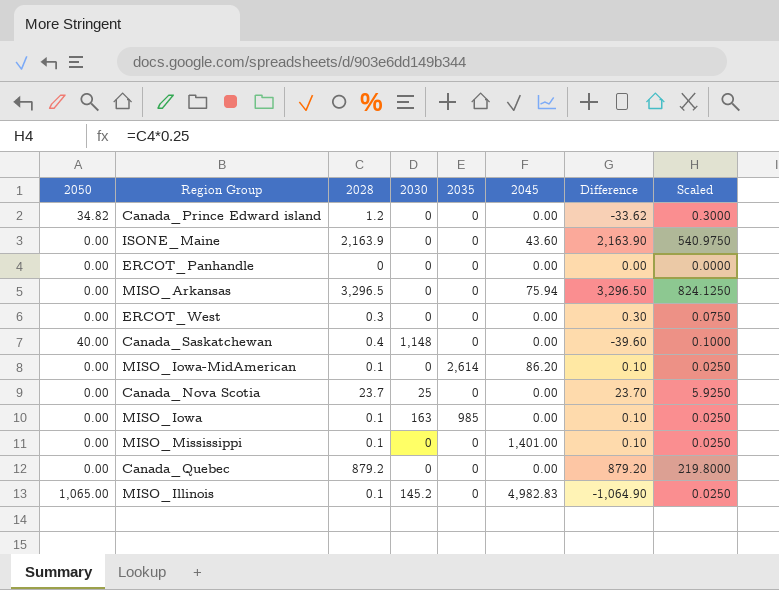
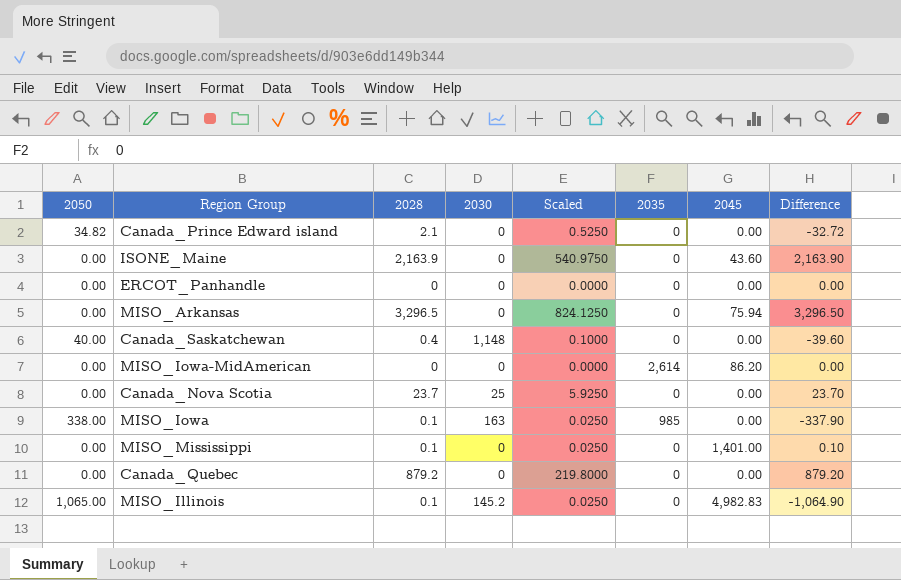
column Scaled | position: 8 -> 5
row ERCOT_West: 0.00 | 0.3 | 0 | 0 | 0.00 | 0.30 | 0.0750 -> none
Canada_Prince Edward island | 2028: 1.2 -> 2.1
Canada_Prince Edward island | Scaled: 0.3000 -> 0.5250
Canada_Prince Edward island | Difference: -33.62 -> -32.72
MISO_Iowa-MidAmerican | 2028: 0.1 -> 0
MISO_Iowa-MidAmerican | Scaled: 0.0250 -> 0.0000
MISO_Iowa-MidAmerican | Difference: 0.10 -> 0.00
MISO_Iowa | 2050: 0.00 -> 338.00
MISO_Iowa | Difference: 0.10 -> -337.90

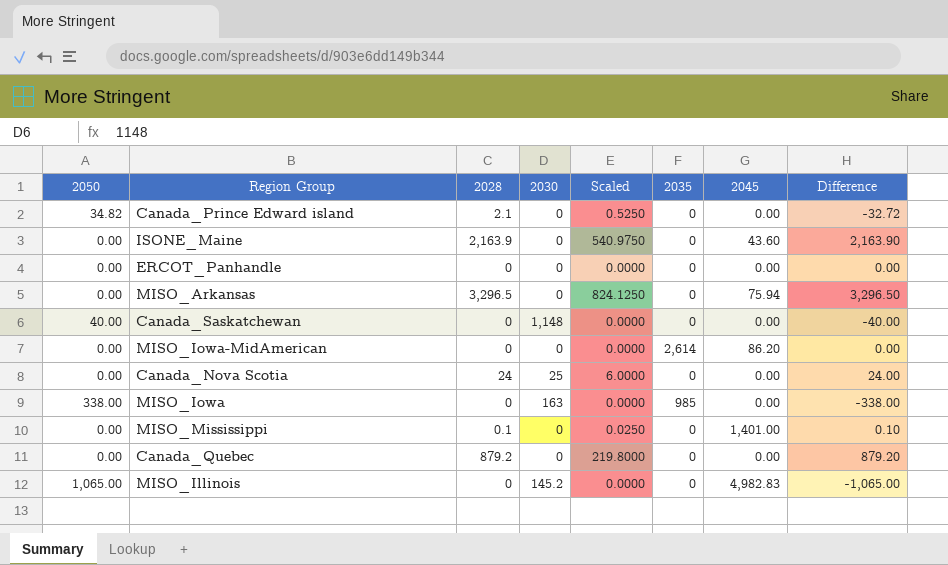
Canada_Saskatchewan | 2028: 0.4 -> 0
Canada_Saskatchewan | Scaled: 0.1000 -> 0.0000
Canada_Saskatchewan | Difference: -39.60 -> -40.00
Canada_Nova Scotia | 2028: 23.7 -> 24
Canada_Nova Scotia | Scaled: 5.9250 -> 6.0000
Canada_Nova Scotia | Difference: 23.70 -> 24.00
MISO_Iowa | 2028: 0.1 -> 0
MISO_Iowa | Scaled: 0.0250 -> 0.0000
MISO_Iowa | Difference: -337.90 -> -338.00
MISO_Illinois | 2028: 0.1 -> 0
MISO_Illinois | Scaled: 0.0250 -> 0.0000
MISO_Illinois | Difference: -1,064.90 -> -1,065.00

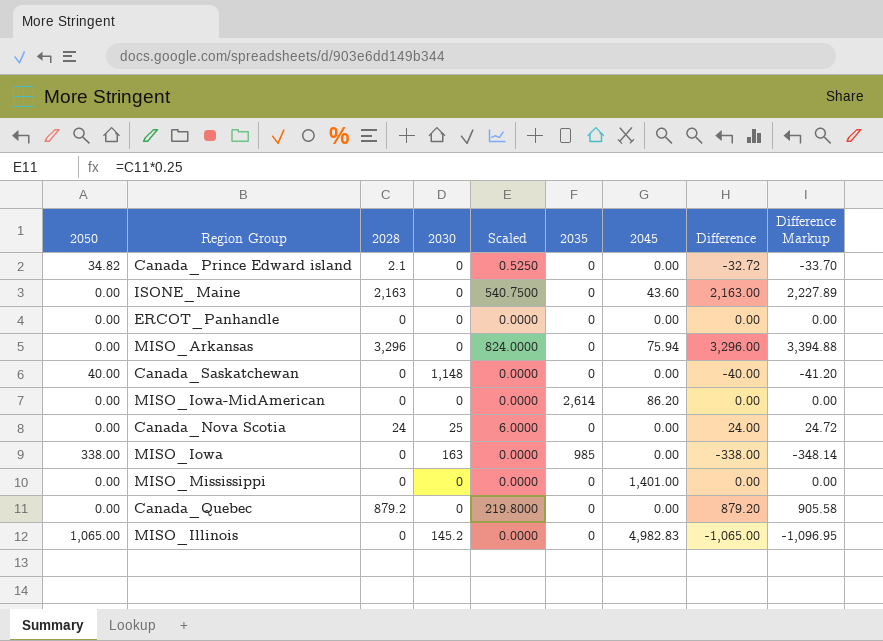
column Difference Markup | formula: none -> [Difference] * 1.03
ISONE_Maine | 2028: 2,163.9 -> 2,163
ISONE_Maine | Scaled: 540.9750 -> 540.7500
ISONE_Maine | Difference: 2,163.90 -> 2,163.00
MISO_Arkansas | 2028: 3,296.5 -> 3,296
MISO_Arkansas | Scaled: 824.1250 -> 824.0000
MISO_Arkansas | Difference: 3,296.50 -> 3,296.00
MISO_Mississippi | 2028: 0.1 -> 0
MISO_Mississippi | Scaled: 0.0250 -> 0.0000
MISO_Mississippi | Difference: 0.10 -> 0.00

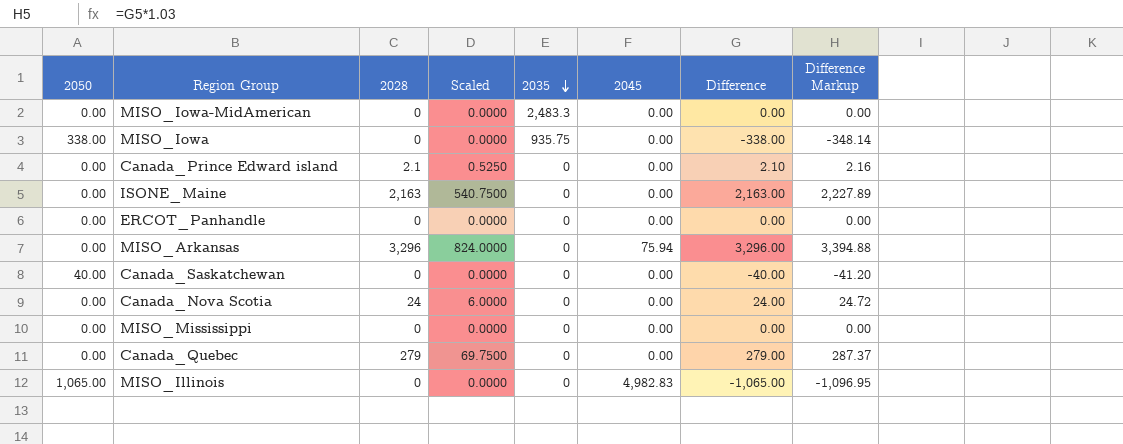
row order: none -> 2035 descending
column 2030 | position: 4 -> none
MISO_Iowa-MidAmerican | 2035: 2,614 -> 2,483.3
MISO_Iowa-MidAmerican | 2045: 86.20 -> 0.00
MISO_Iowa | 2035: 985 -> 935.75
Canada_Prince Edward island | 2050: 34.82 -> 0.00
Canada_Prince Edward island | Difference: -32.72 -> 2.10
Canada_Prince Edward island | Difference Markup: -33.70 -> 2.16
ISONE_Maine | 2045: 43.60 -> 0.00
MISO_Mississippi | 2045: 1,401.00 -> 0.00
Canada_Quebec | 2028: 879.2 -> 279
Canada_Quebec | Scaled: 219.8000 -> 69.7500
Canada_Quebec | Difference: 879.20 -> 279.00
Canada_Quebec | Difference Markup: 905.58 -> 287.37

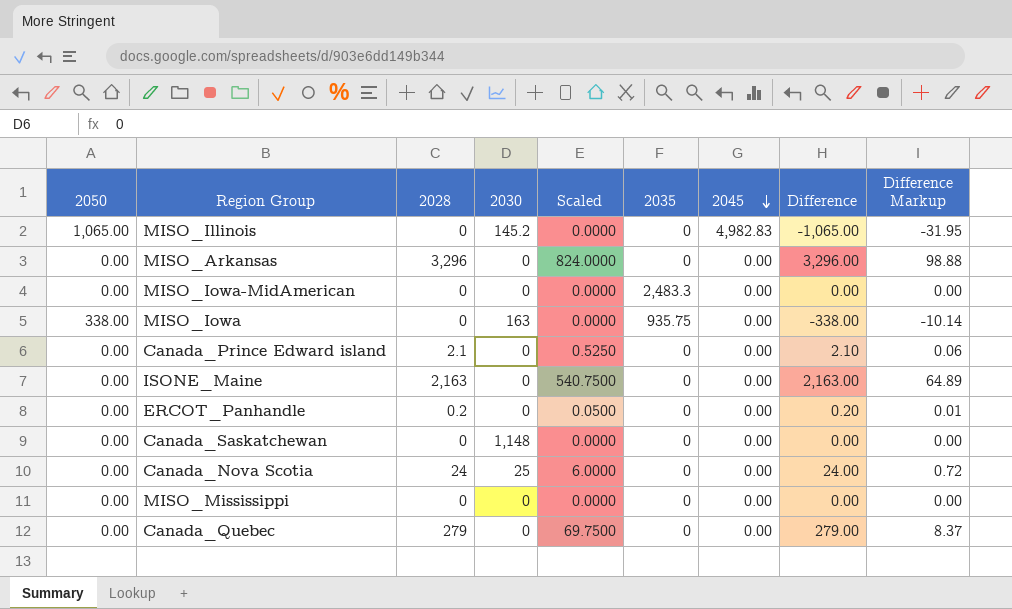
row order: 2035 descending -> 2045 descending
column 2030 | position: none -> 4
column Difference Markup | formula: [Difference] * 1.03 -> [Difference] * 0.03
MISO_Arkansas | 2045: 75.94 -> 0.00
ERCOT_Panhandle | 2028: 0 -> 0.2
ERCOT_Panhandle | Scaled: 0.0000 -> 0.0500
ERCOT_Panhandle | Difference: 0.00 -> 0.20
Canada_Saskatchewan | 2050: 40.00 -> 0.00
Canada_Saskatchewan | Difference: -40.00 -> 0.00

